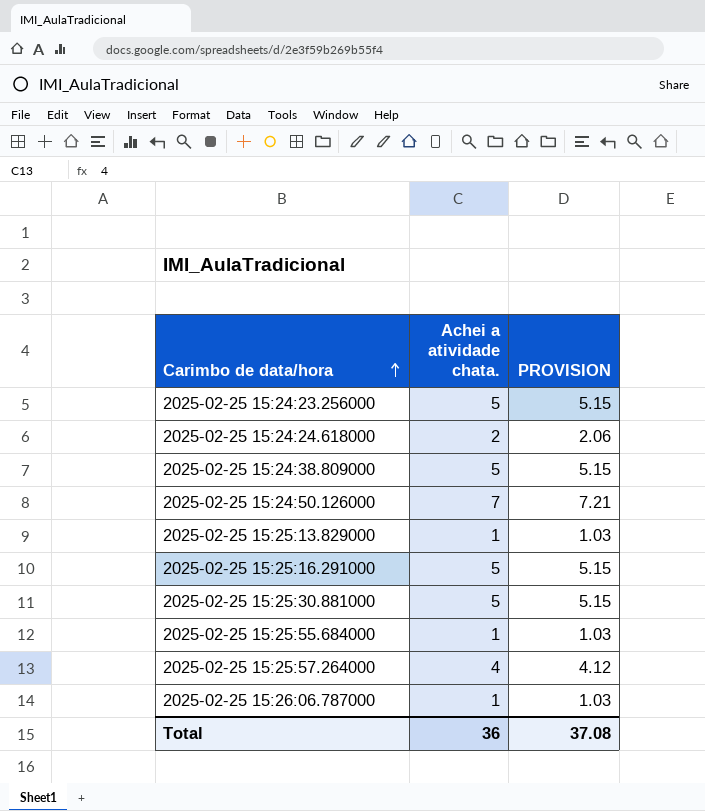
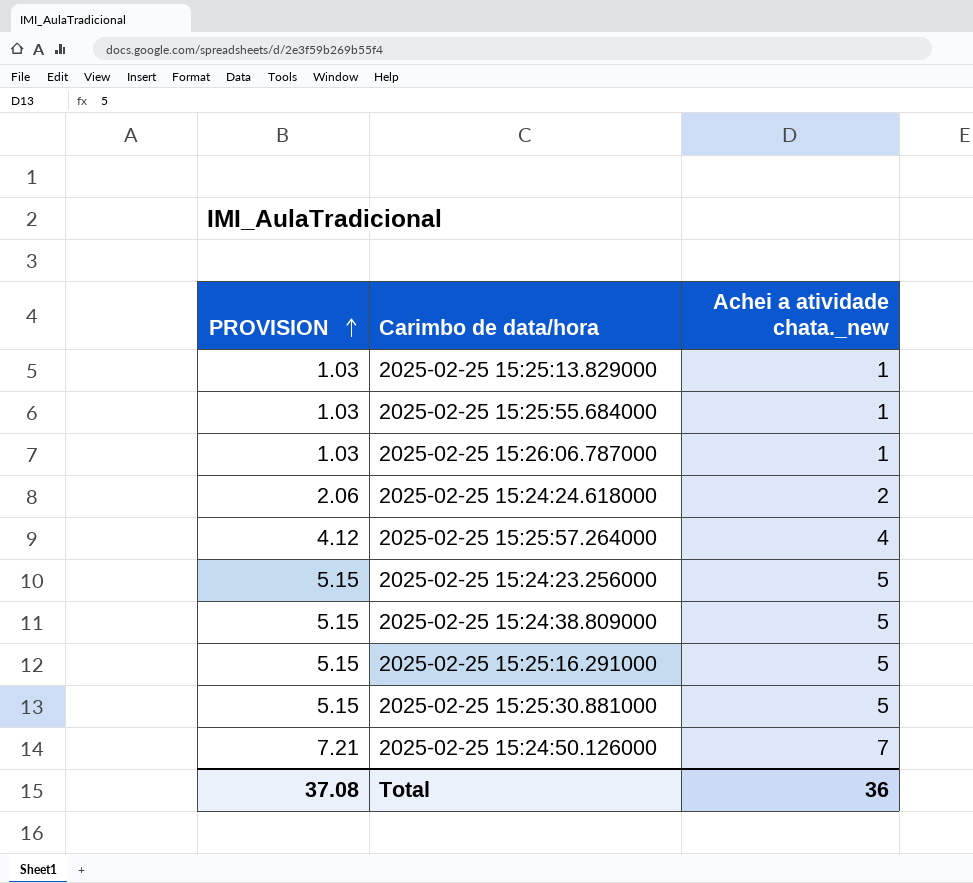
row order: Carimbo de data/hora ascending -> PROVISION ascending
column PROVISION | position: 3 -> 1
column name: Achei a atividade chata. -> Achei a atividade chata._new

